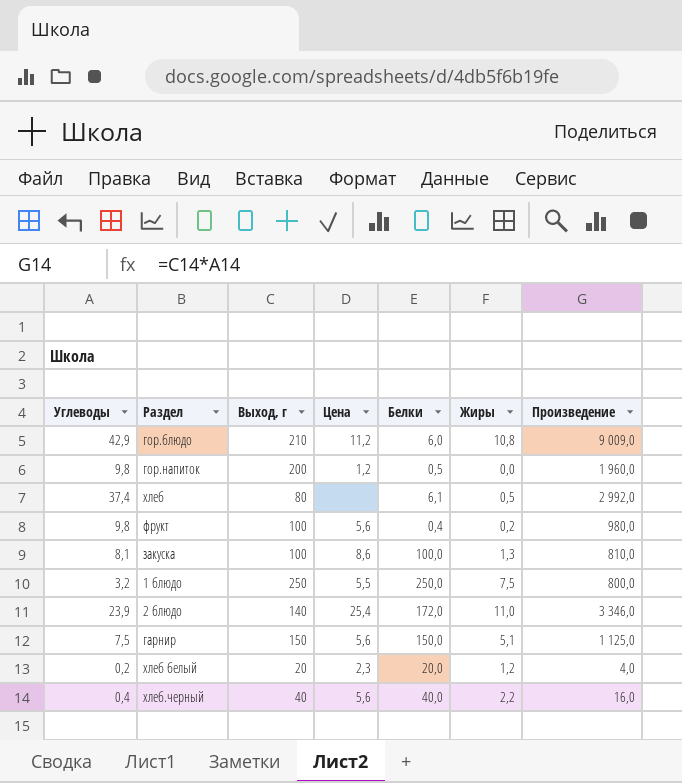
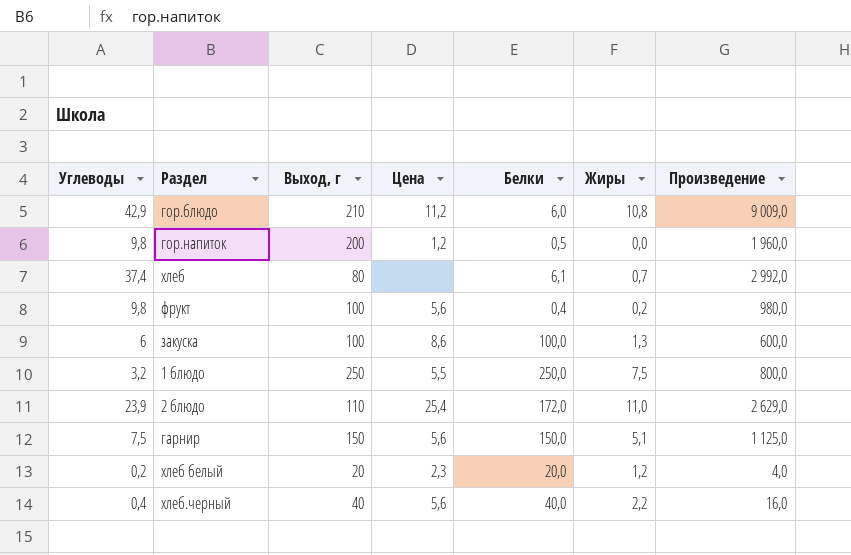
хлеб | Жиры: 0,5 -> 0,7
закуска | Углеводы: 8,1 -> 6
закуска | Произведение: 810,0 -> 600,0
2 блюдо | Выход, г: 140 -> 110
2 блюдо | Произведение: 3 346,0 -> 2 629,0

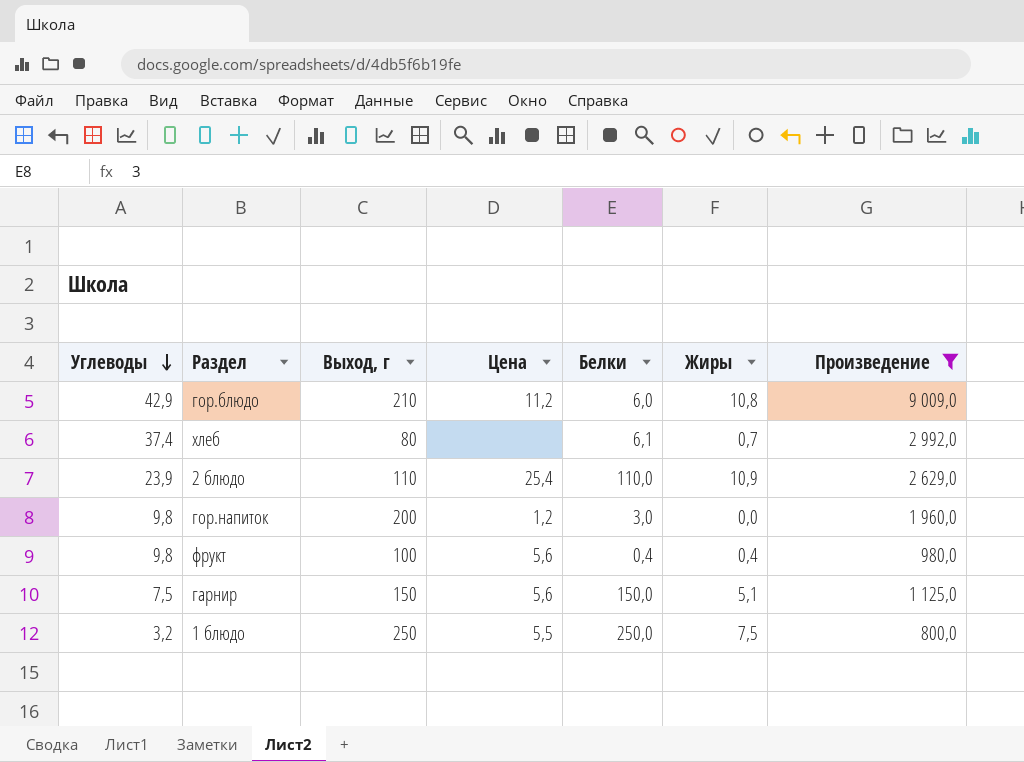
filter: none -> Произведение >= 800,0
row order: none -> Углеводы descending
2 блюдо | Белки: 172,0 -> 110,0
2 блюдо | Жиры: 11,0 -> 10,9
гор.напиток | Белки: 0,5 -> 3,0
фрукт | Жиры: 0,2 -> 0,4

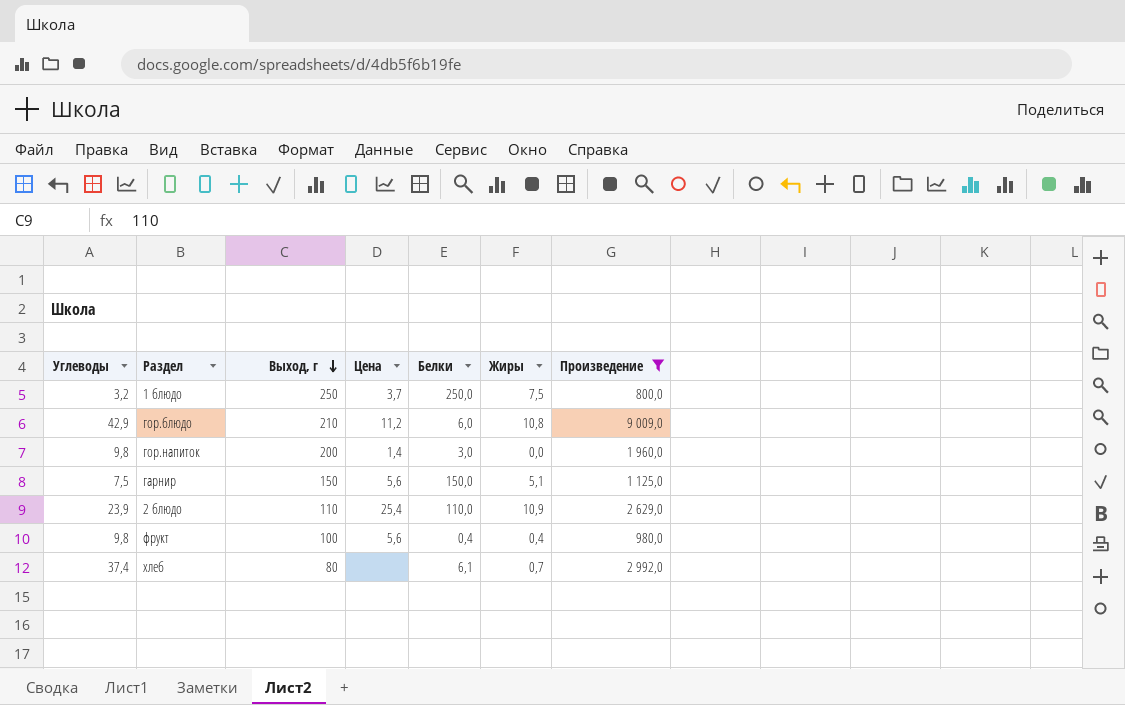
row order: Углеводы descending -> Выход, г descending
1 блюдо | Цена: 5,5 -> 3,7
гор.напиток | Цена: 1,2 -> 1,4

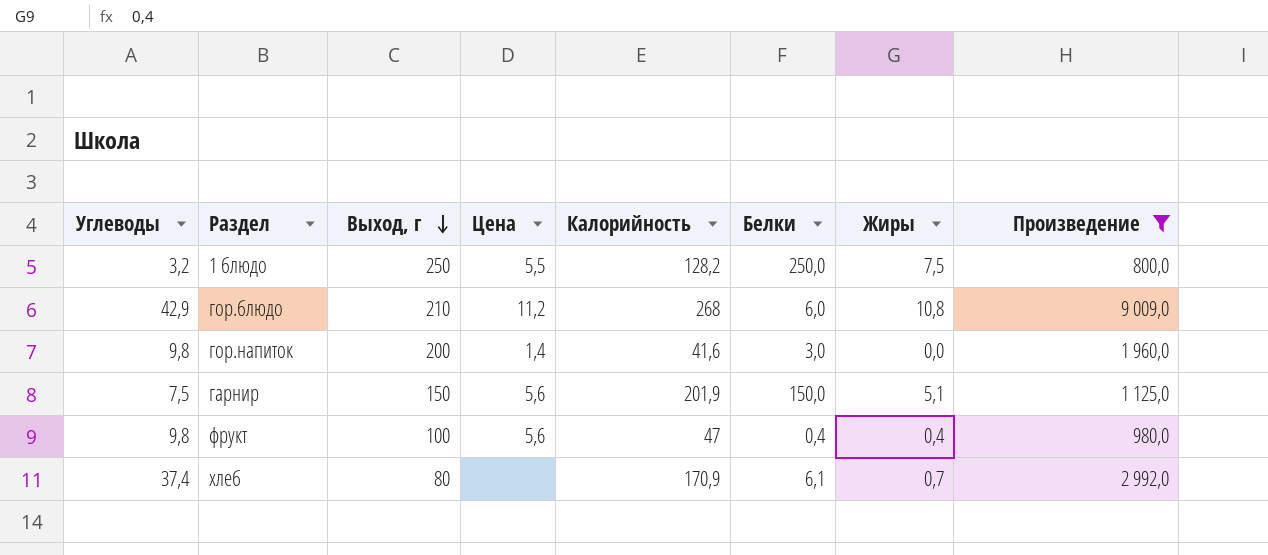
column Калорийность | position: none -> 5
row 2 блюдо: 23,9 | 110 | 25,4 | 110,0 | 10,9 | 2 629,0 -> none
1 блюдо | Цена: 3,7 -> 5,5

